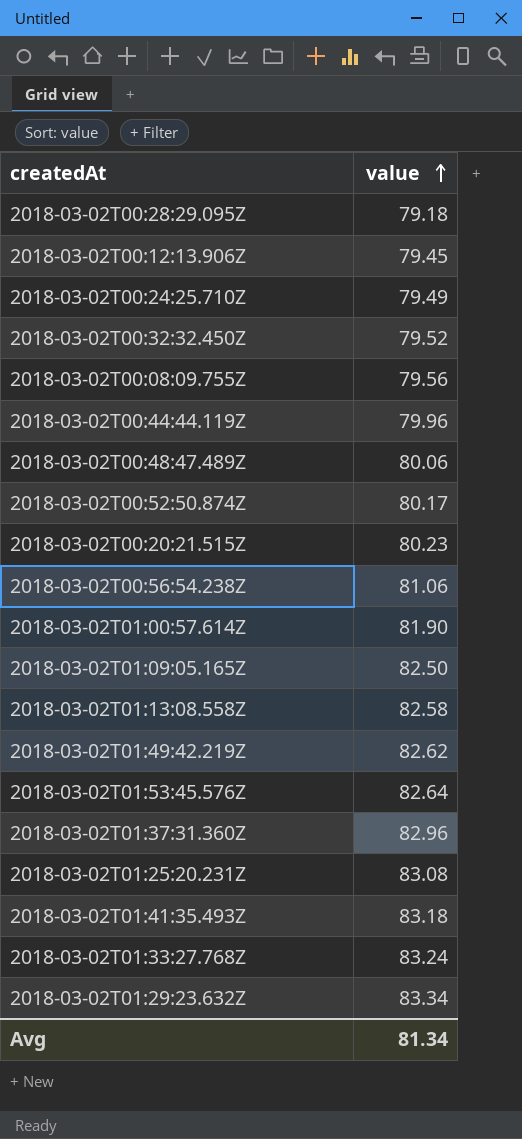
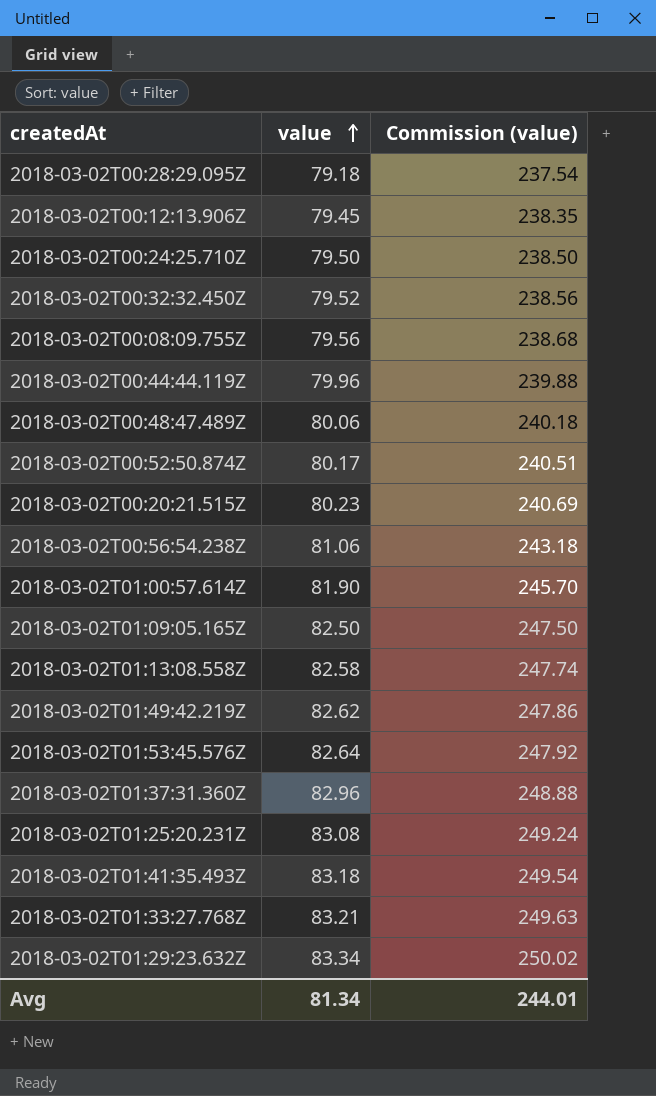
column Commission (value) | formula: none -> [value] * 3
2018-03-02T00:24:25.710Z | value: 79.49 -> 79.50
2018-03-02T01:33:27.768Z | value: 83.24 -> 83.21

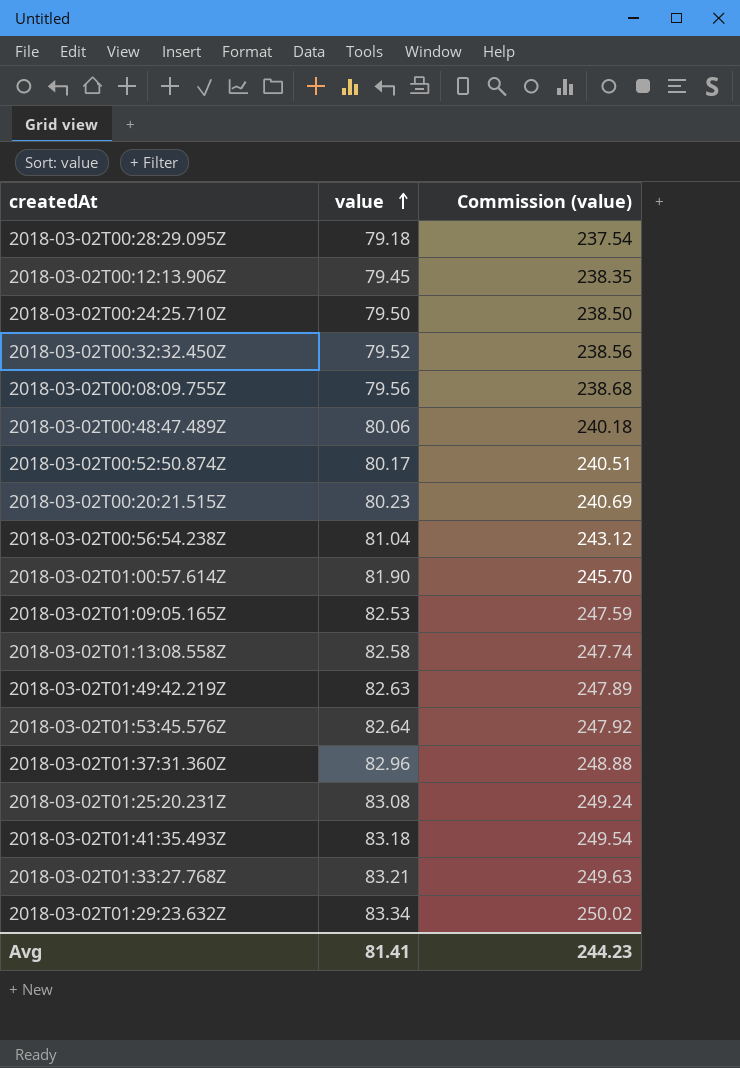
row 2018-03-02T00:44:44.119Z: 79.96 | 239.88 -> none
2018-03-02T00:56:54.238Z | value: 81.06 -> 81.04
2018-03-02T00:56:54.238Z | Commission (value): 243.18 -> 243.12
2018-03-02T01:09:05.165Z | value: 82.50 -> 82.53
2018-03-02T01:09:05.165Z | Commission (value): 247.50 -> 247.59
2018-03-02T01:49:42.219Z | value: 82.62 -> 82.63
2018-03-02T01:49:42.219Z | Commission (value): 247.86 -> 247.89
Avg | value: 81.34 -> 81.41
Avg | Commission (value): 244.01 -> 244.23

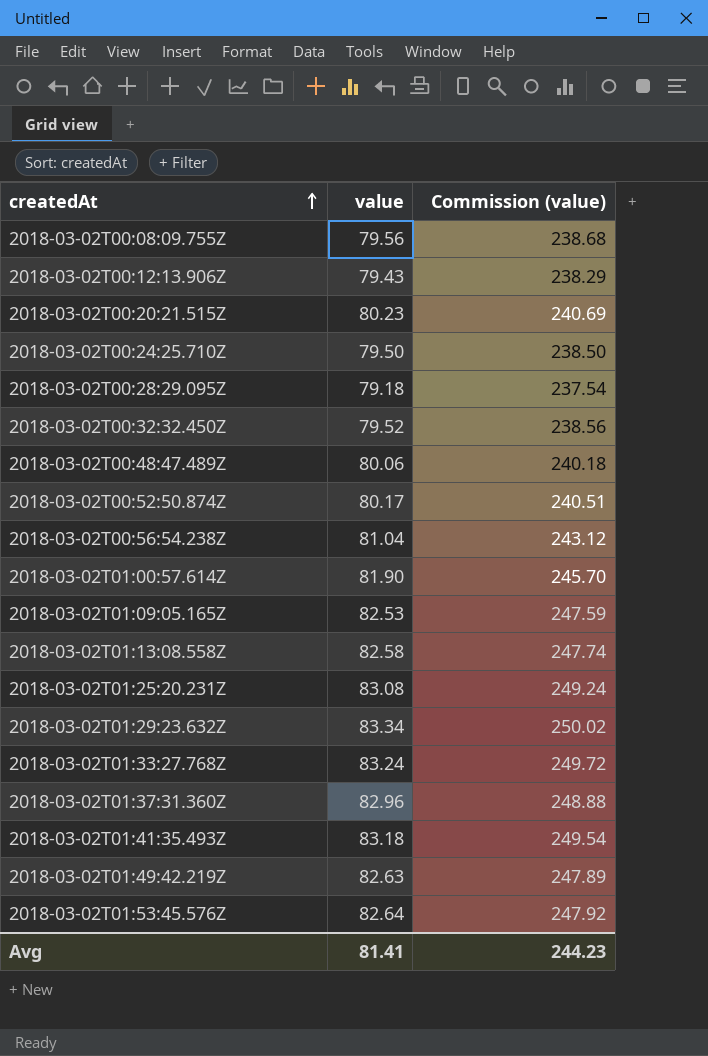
row order: value ascending -> createdAt ascending
2018-03-02T00:12:13.906Z | value: 79.45 -> 79.43
2018-03-02T00:12:13.906Z | Commission (value): 238.35 -> 238.29
2018-03-02T01:33:27.768Z | value: 83.21 -> 83.24
2018-03-02T01:33:27.768Z | Commission (value): 249.63 -> 249.72

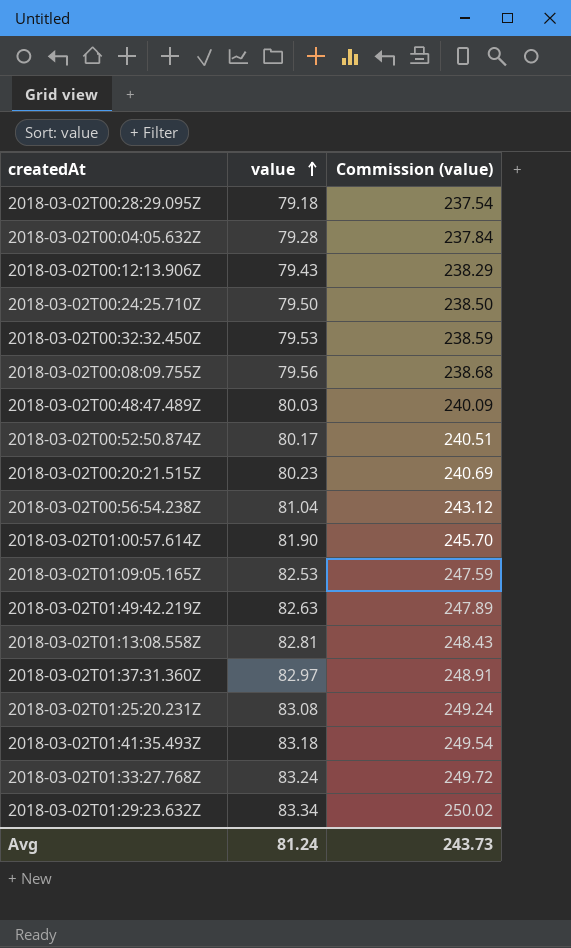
row order: createdAt ascending -> value ascending
row 2018-03-02T01:53:45.576Z: 82.64 | 247.92 -> none
row 2018-03-02T00:04:05.632Z: none -> 79.28 | 237.84
2018-03-02T00:32:32.450Z | value: 79.52 -> 79.53
2018-03-02T00:32:32.450Z | Commission (value): 238.56 -> 238.59
2018-03-02T00:48:47.489Z | value: 80.06 -> 80.03
2018-03-02T00:48:47.489Z | Commission (value): 240.18 -> 240.09
2018-03-02T01:13:08.558Z | value: 82.58 -> 82.81
2018-03-02T01:13:08.558Z | Commission (value): 247.74 -> 248.43
2018-03-02T01:37:31.360Z | value: 82.96 -> 82.97
2018-03-02T01:37:31.360Z | Commission (value): 248.88 -> 248.91
Avg | value: 81.41 -> 81.24
Avg | Commission (value): 244.23 -> 243.73

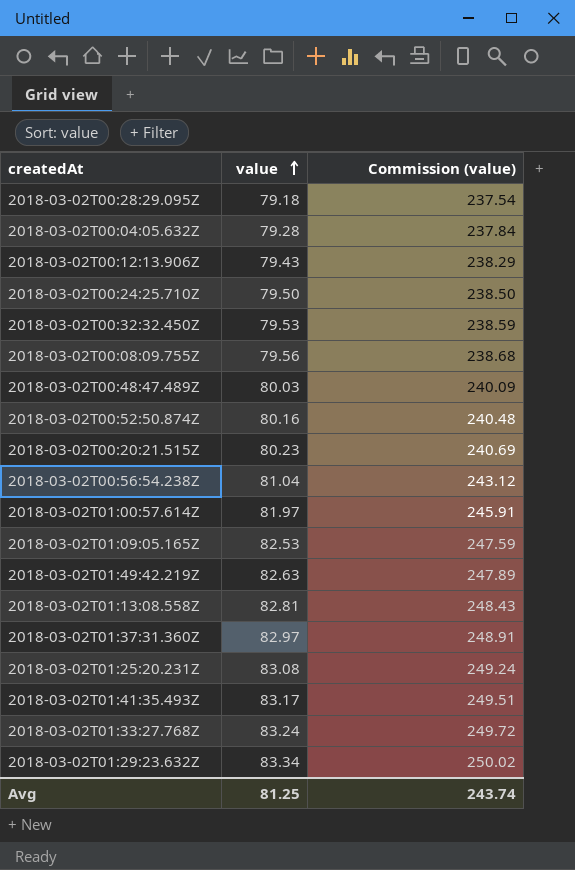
2018-03-02T00:52:50.874Z | value: 80.17 -> 80.16
2018-03-02T00:52:50.874Z | Commission (value): 240.51 -> 240.48
2018-03-02T01:00:57.614Z | value: 81.90 -> 81.97
2018-03-02T01:00:57.614Z | Commission (value): 245.70 -> 245.91
2018-03-02T01:41:35.493Z | value: 83.18 -> 83.17
2018-03-02T01:41:35.493Z | Commission (value): 249.54 -> 249.51
Avg | value: 81.24 -> 81.25
Avg | Commission (value): 243.73 -> 243.74

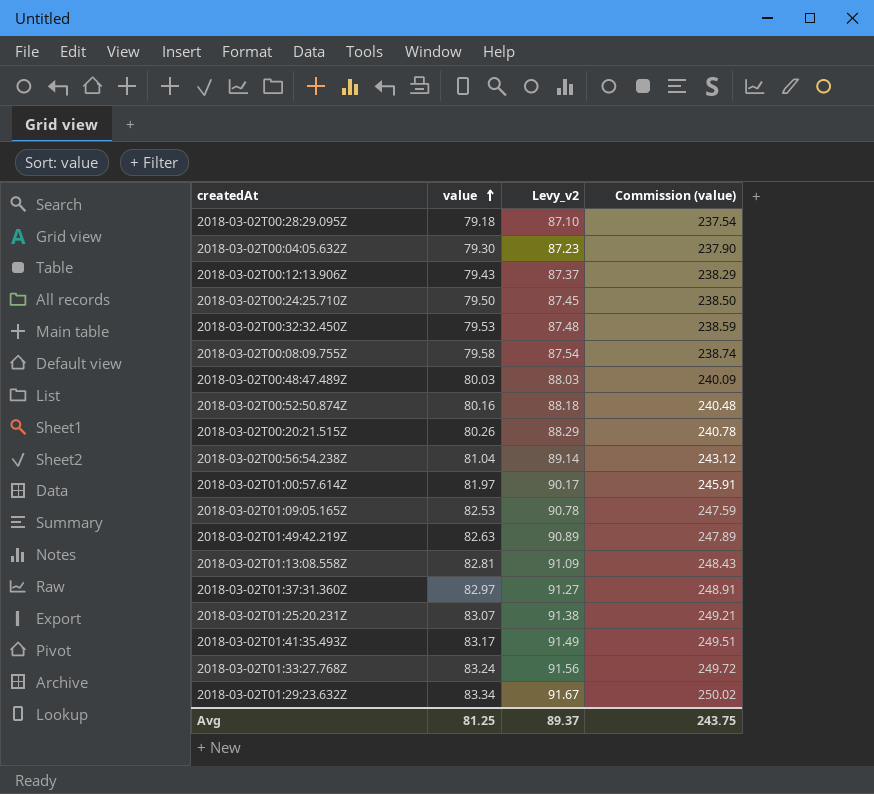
column Levy_v2 | formula: none -> [value] * 1.1
2018-03-02T00:04:05.632Z | value: 79.28 -> 79.30
2018-03-02T00:04:05.632Z | Commission (value): 237.84 -> 237.90
2018-03-02T00:08:09.755Z | value: 79.56 -> 79.58
2018-03-02T00:08:09.755Z | Commission (value): 238.68 -> 238.74
2018-03-02T00:20:21.515Z | value: 80.23 -> 80.26
2018-03-02T00:20:21.515Z | Commission (value): 240.69 -> 240.78
2018-03-02T01:25:20.231Z | value: 83.08 -> 83.07
2018-03-02T01:25:20.231Z | Commission (value): 249.24 -> 249.21
Avg | Commission (value): 243.74 -> 243.75

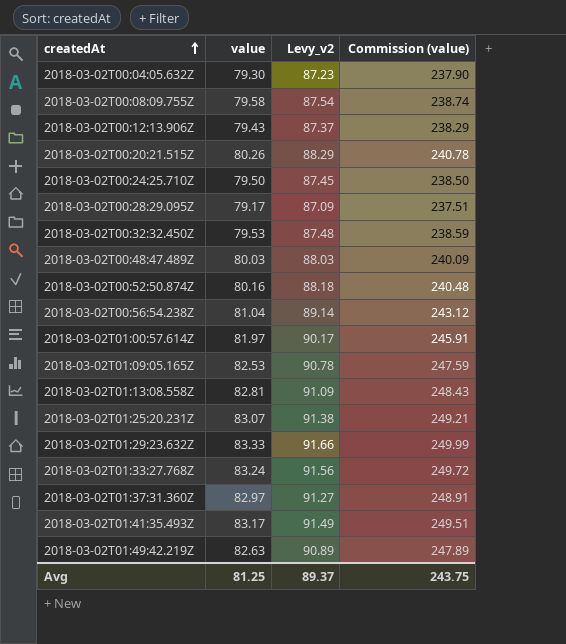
row order: value ascending -> createdAt ascending
2018-03-02T00:28:29.095Z | value: 79.18 -> 79.17
2018-03-02T00:28:29.095Z | Levy_v2: 87.10 -> 87.09
2018-03-02T00:28:29.095Z | Commission (value): 237.54 -> 237.51
2018-03-02T01:29:23.632Z | value: 83.34 -> 83.33
2018-03-02T01:29:23.632Z | Levy_v2: 91.67 -> 91.66
2018-03-02T01:29:23.632Z | Commission (value): 250.02 -> 249.99

